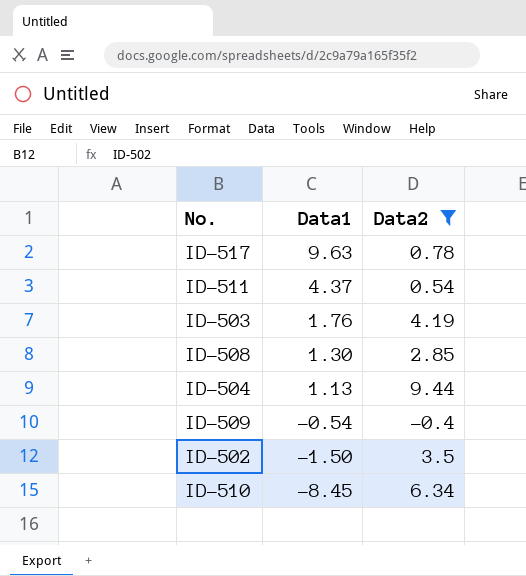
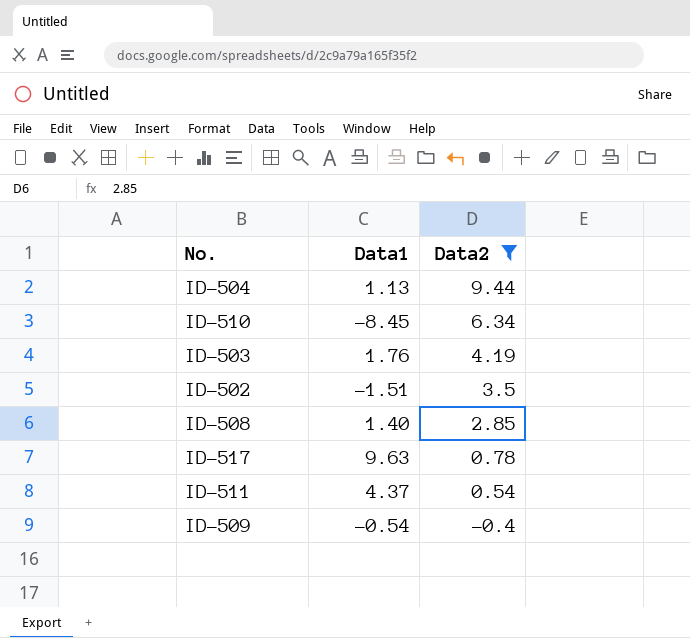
row order: Data1 descending -> Data2 descending
ID-502 | Data1: -1.50 -> -1.51
ID-508 | Data1: 1.30 -> 1.40

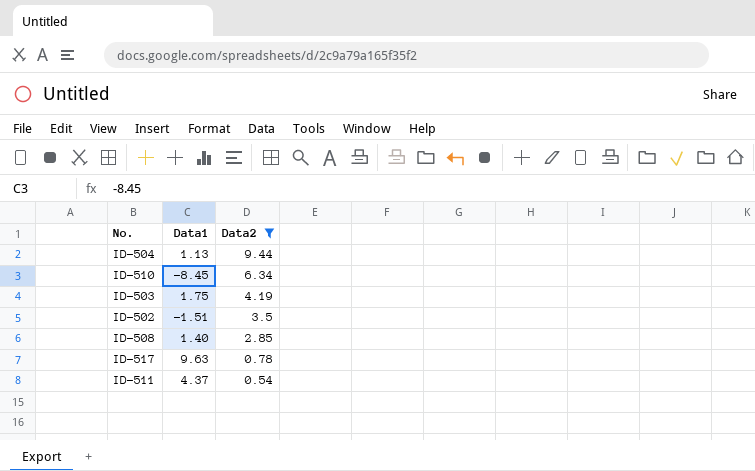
row ID-509: -0.54 | -0.4 -> none
ID-503 | Data1: 1.76 -> 1.75

